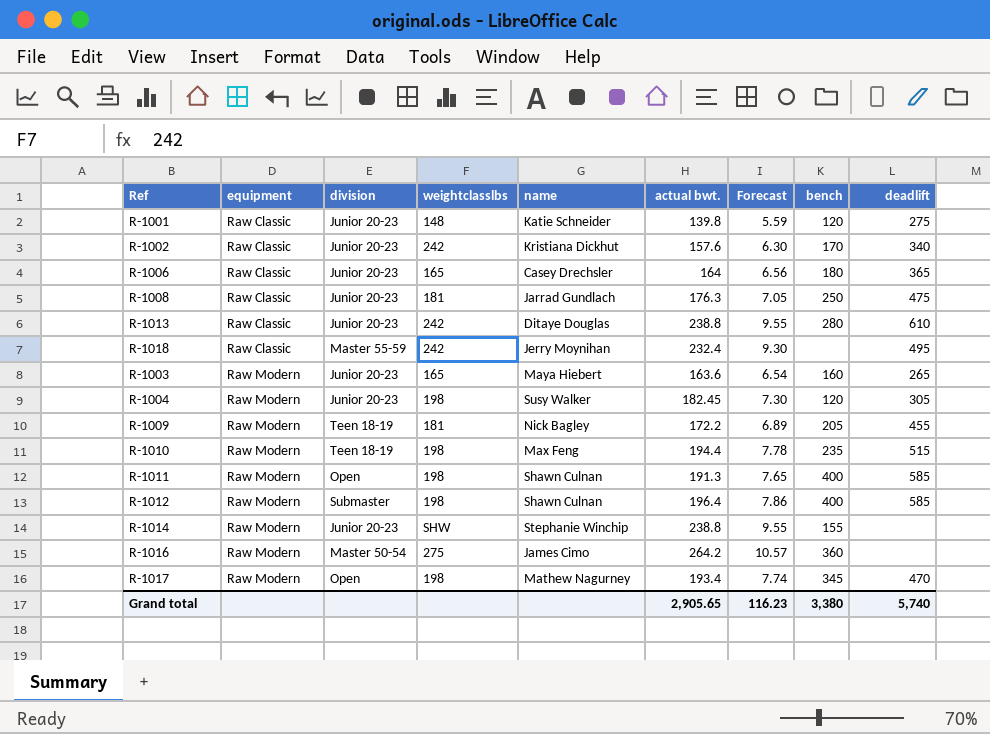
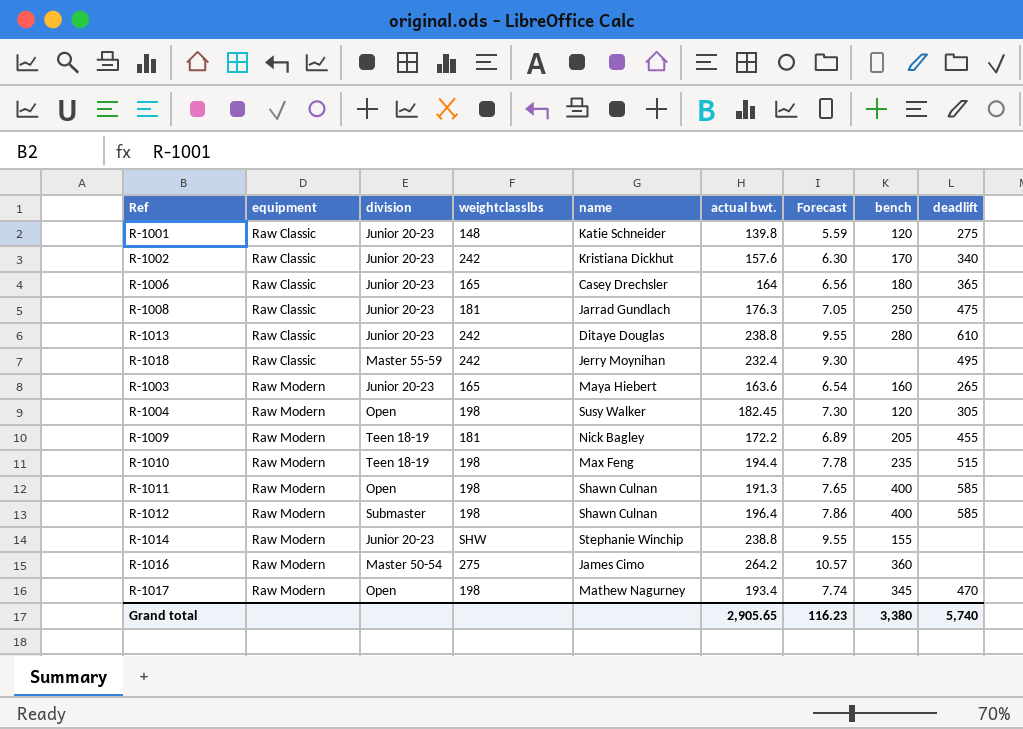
R-1004 | division: Junior 20-23 -> Open

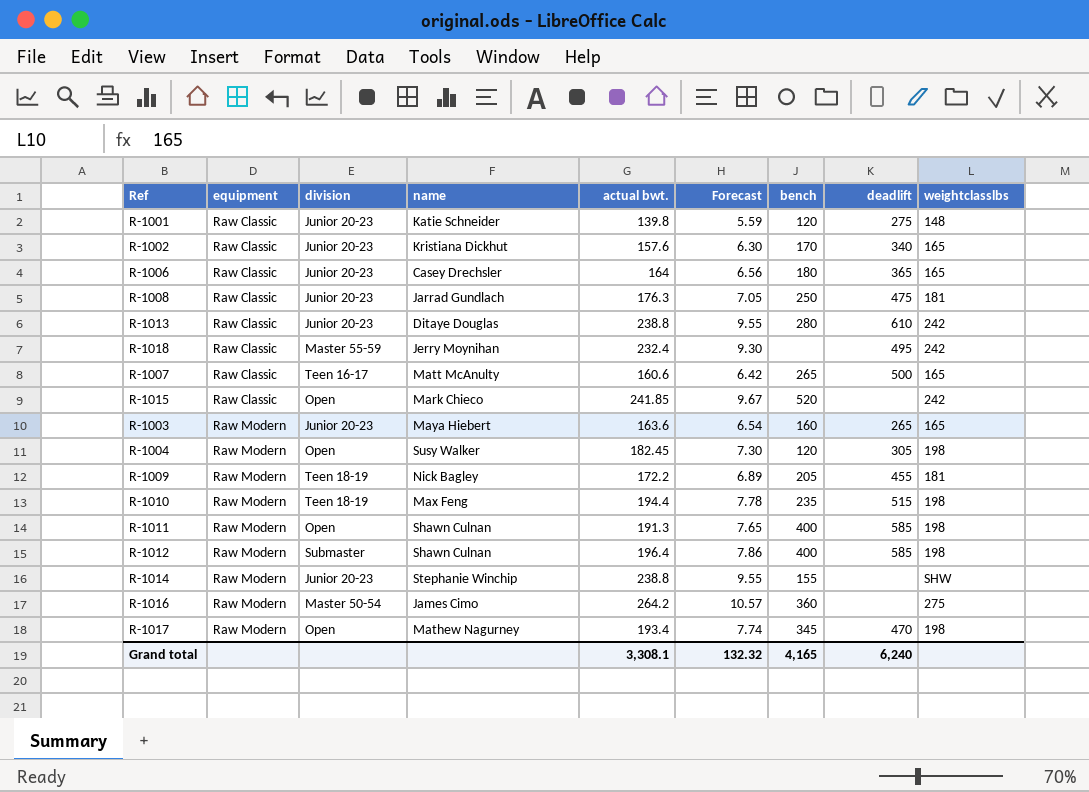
column weightclasslbs | position: 4 -> 9
R-1002 | weightclasslbs: 242 -> 165
row R-1007: none -> Raw Classic | Teen 16-17 | Matt McAnulty | 160.6 | 6.42 | 265 | 500 | 165
row R-1015: none -> Raw Classic | Open | Mark Chieco | 241.85 | 9.67 | 520 | none | 242
Grand total | actual bwt.: 2,905.65 -> 3,308.1
Grand total | Forecast: 116.23 -> 132.32
Grand total | bench: 3,380 -> 4,165
Grand total | deadlift: 5,740 -> 6,240

